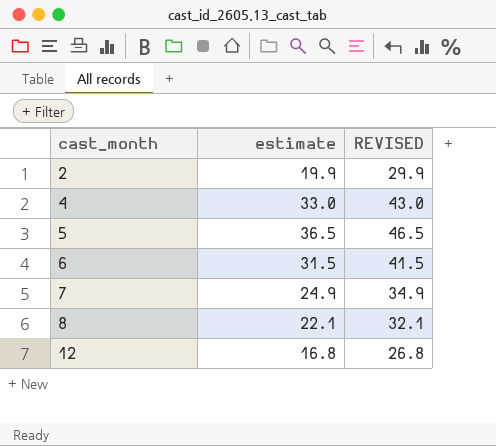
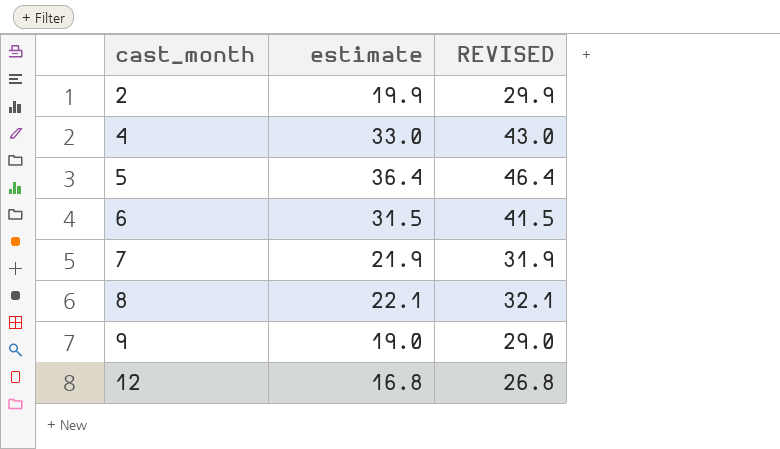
5 | estimate: 36.5 -> 36.4
5 | REVISED: 46.5 -> 46.4
7 | estimate: 24.9 -> 21.9
7 | REVISED: 34.9 -> 31.9
row 9: none -> 19.0 | 29.0

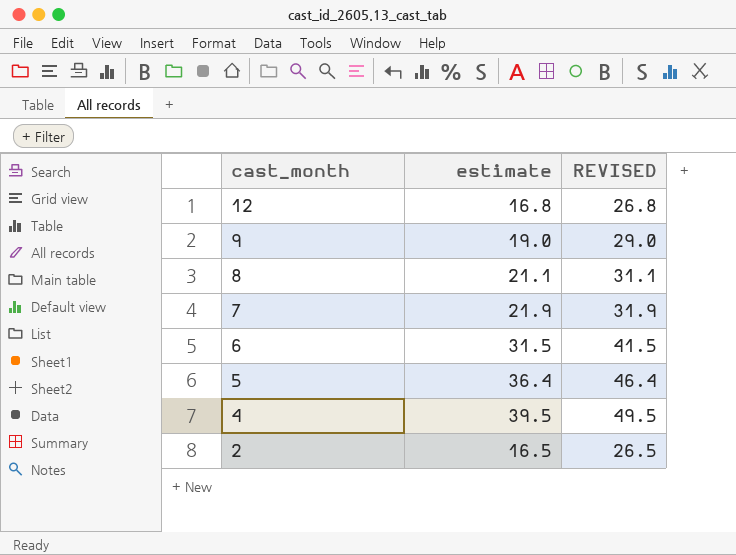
row order: cast_month ascending -> cast_month descending
8 | estimate: 22.1 -> 21.1
8 | REVISED: 32.1 -> 31.1
4 | estimate: 33.0 -> 39.5
4 | REVISED: 43.0 -> 49.5
2 | estimate: 19.9 -> 16.5
2 | REVISED: 29.9 -> 26.5

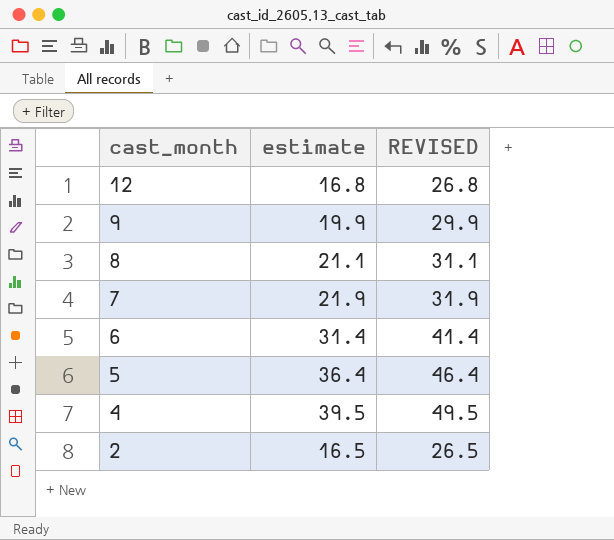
9 | estimate: 19.0 -> 19.9
9 | REVISED: 29.0 -> 29.9
6 | estimate: 31.5 -> 31.4
6 | REVISED: 41.5 -> 41.4

